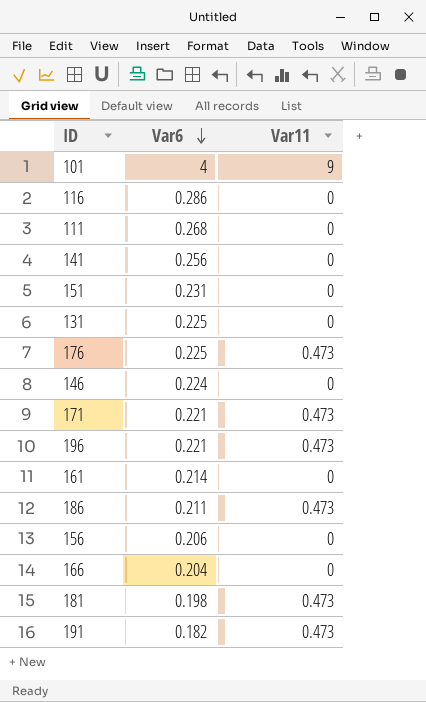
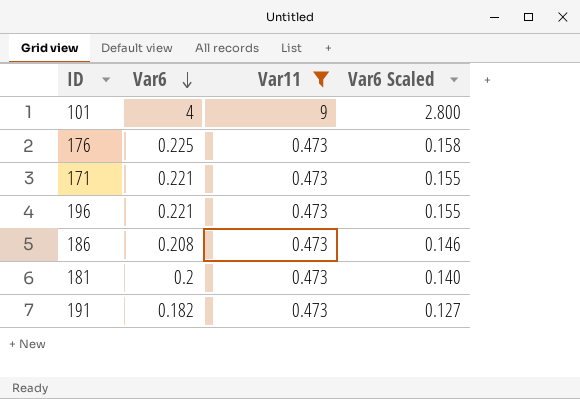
filter: none -> Var11 != 0
column Var6 Scaled | formula: none -> [Var6] * 0.7
186 | Var6: 0.211 -> 0.208
181 | Var6: 0.198 -> 0.2

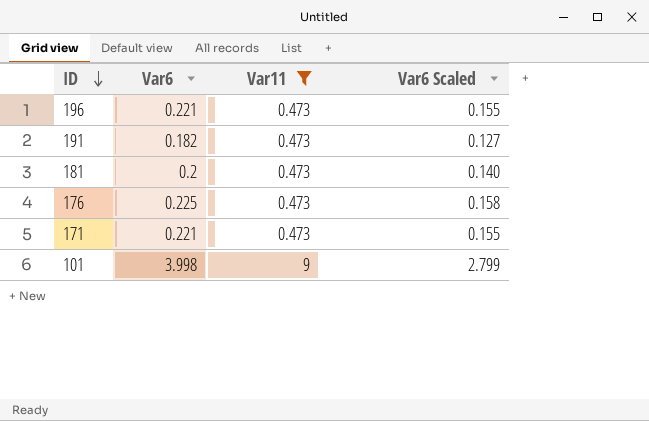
row order: Var6 descending -> ID descending
row 186: 0.208 | 0.473 | 0.146 -> none
101 | Var6: 4 -> 3.998
101 | Var6 Scaled: 2.800 -> 2.799

